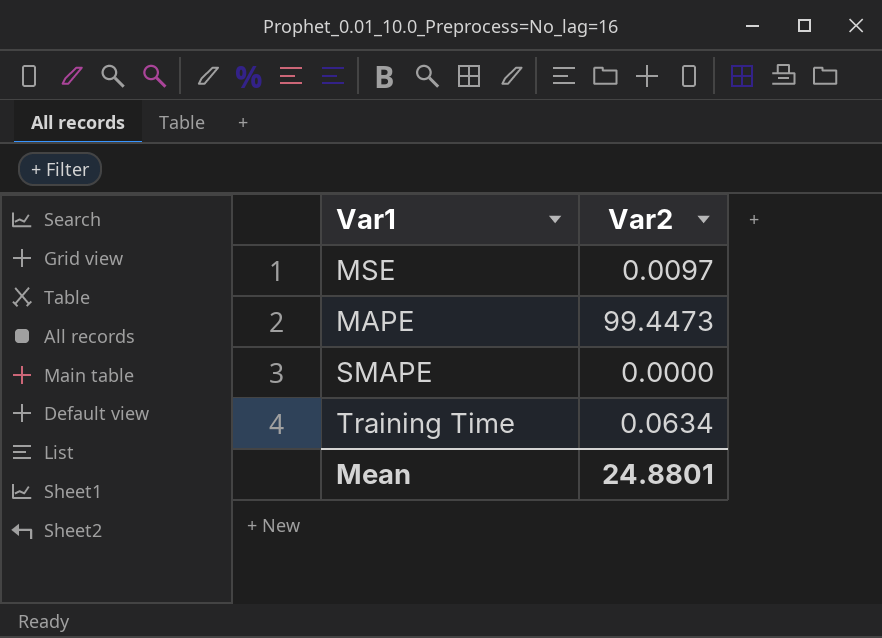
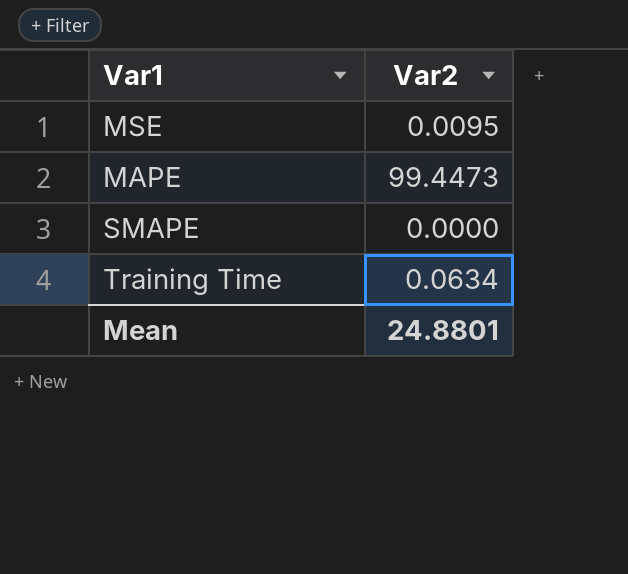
MSE | Var2: 0.0097 -> 0.0095

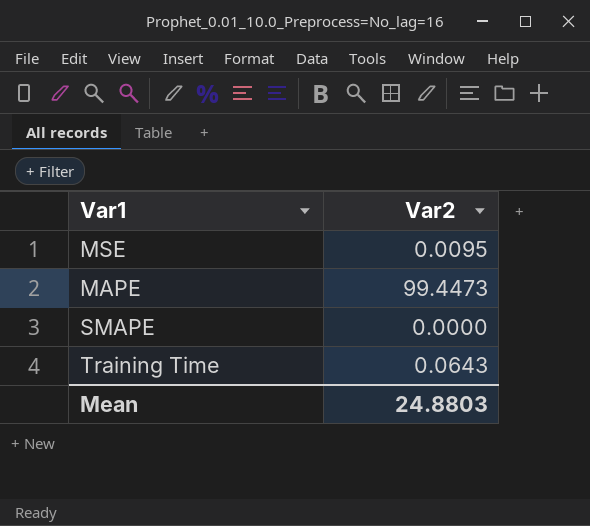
Training Time | Var2: 0.0634 -> 0.0643
Mean | Var2: 24.8801 -> 24.8803

